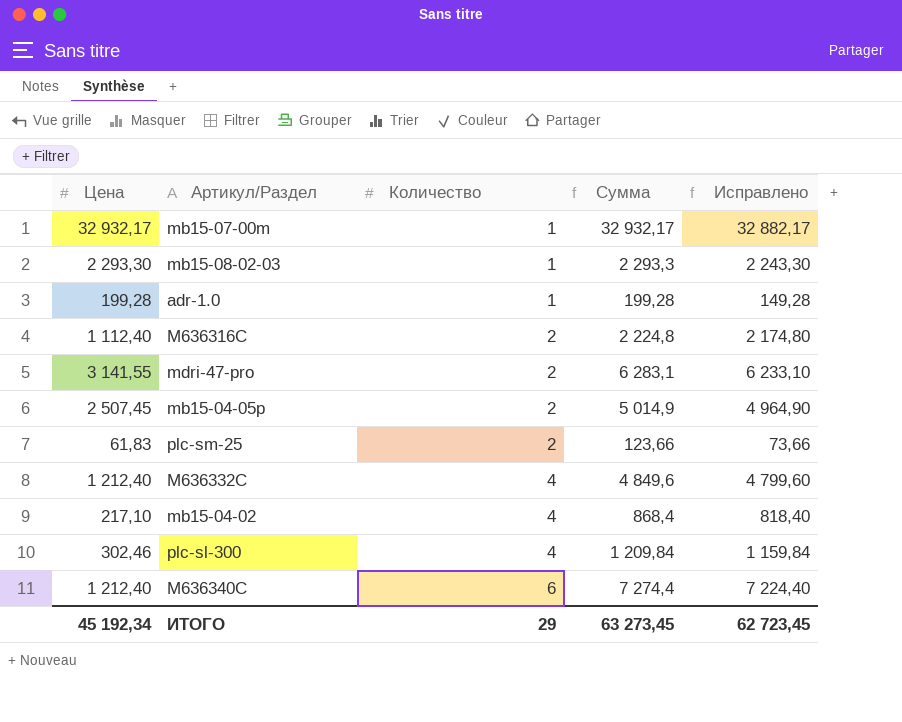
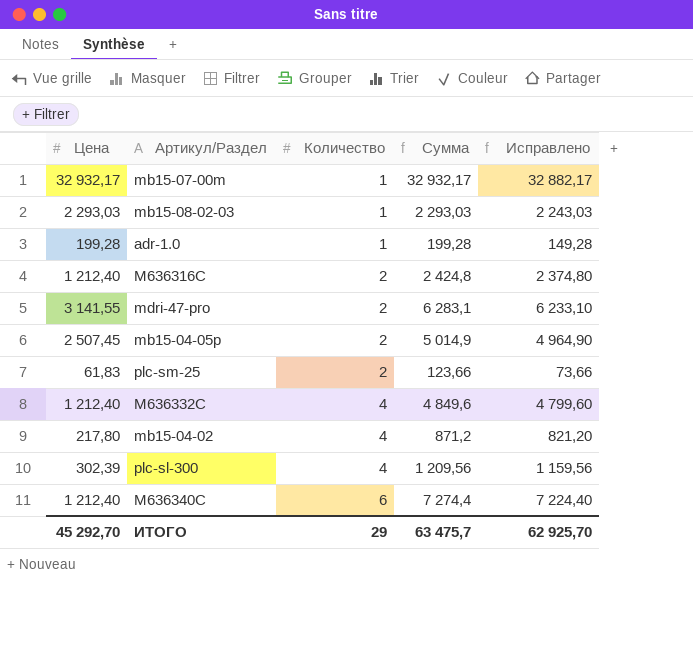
mb15-08-02-03 | Цена: 2 293,30 -> 2 293,03
mb15-08-02-03 | Сумма: 2 293,3 -> 2 293,03
mb15-08-02-03 | Исправлено: 2 243,30 -> 2 243,03
M636316C | Цена: 1 112,40 -> 1 212,40
M636316C | Сумма: 2 224,8 -> 2 424,8
M636316C | Исправлено: 2 174,80 -> 2 374,80
mb15-04-02 | Цена: 217,10 -> 217,80
mb15-04-02 | Сумма: 868,4 -> 871,2
mb15-04-02 | Исправлено: 818,40 -> 821,20
plc-sl-300 | Цена: 302,46 -> 302,39
plc-sl-300 | Сумма: 1 209,84 -> 1 209,56
plc-sl-300 | Исправлено: 1 159,84 -> 1 159,56
ИТОГО | Цена: 45 192,34 -> 45 292,70
ИТОГО | Сумма: 63 273,45 -> 63 475,7
ИТОГО | Исправлено: 62 723,45 -> 62 925,70

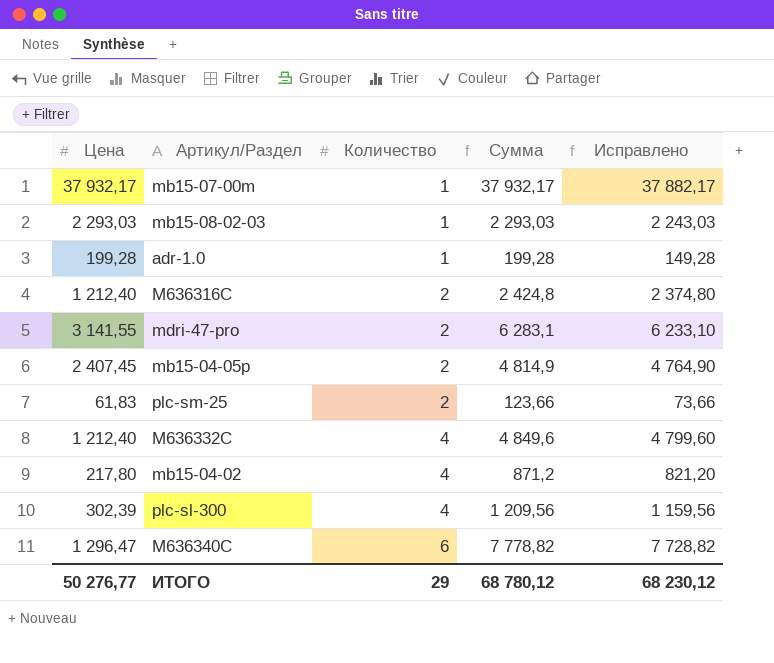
mb15-07-00m | Цена: 32 932,17 -> 37 932,17
mb15-07-00m | Сумма: 32 932,17 -> 37 932,17
mb15-07-00m | Исправлено: 32 882,17 -> 37 882,17
mb15-04-05p | Цена: 2 507,45 -> 2 407,45
mb15-04-05p | Сумма: 5 014,9 -> 4 814,9
mb15-04-05p | Исправлено: 4 964,90 -> 4 764,90
M636340C | Цена: 1 212,40 -> 1 296,47
M636340C | Сумма: 7 274,4 -> 7 778,82
M636340C | Исправлено: 7 224,40 -> 7 728,82
ИТОГО | Цена: 45 292,70 -> 50 276,77
ИТОГО | Сумма: 63 475,7 -> 68 780,12
ИТОГО | Исправлено: 62 925,70 -> 68 230,12

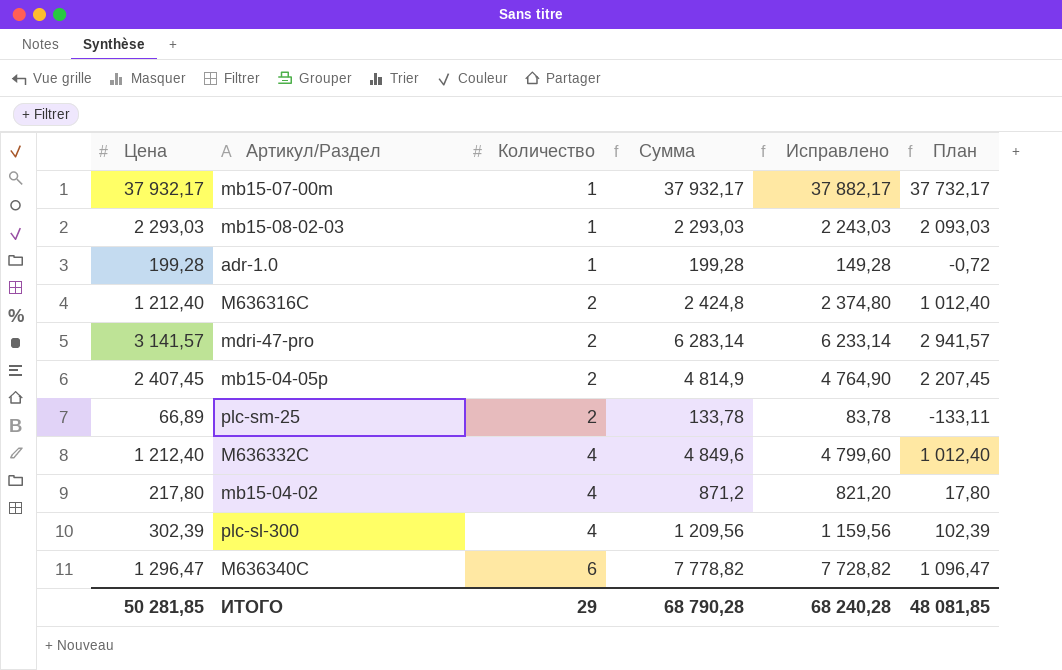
column План | formula: none -> [Цена] - 200
mdri-47-pro | Цена: 3 141,55 -> 3 141,57
mdri-47-pro | Сумма: 6 283,1 -> 6 283,14
mdri-47-pro | Исправлено: 6 233,10 -> 6 233,14
plc-sm-25 | Цена: 61,83 -> 66,89
plc-sm-25 | Сумма: 123,66 -> 133,78
plc-sm-25 | Исправлено: 73,66 -> 83,78
ИТОГО | Цена: 50 276,77 -> 50 281,85
ИТОГО | Сумма: 68 780,12 -> 68 790,28
ИТОГО | Исправлено: 68 230,12 -> 68 240,28

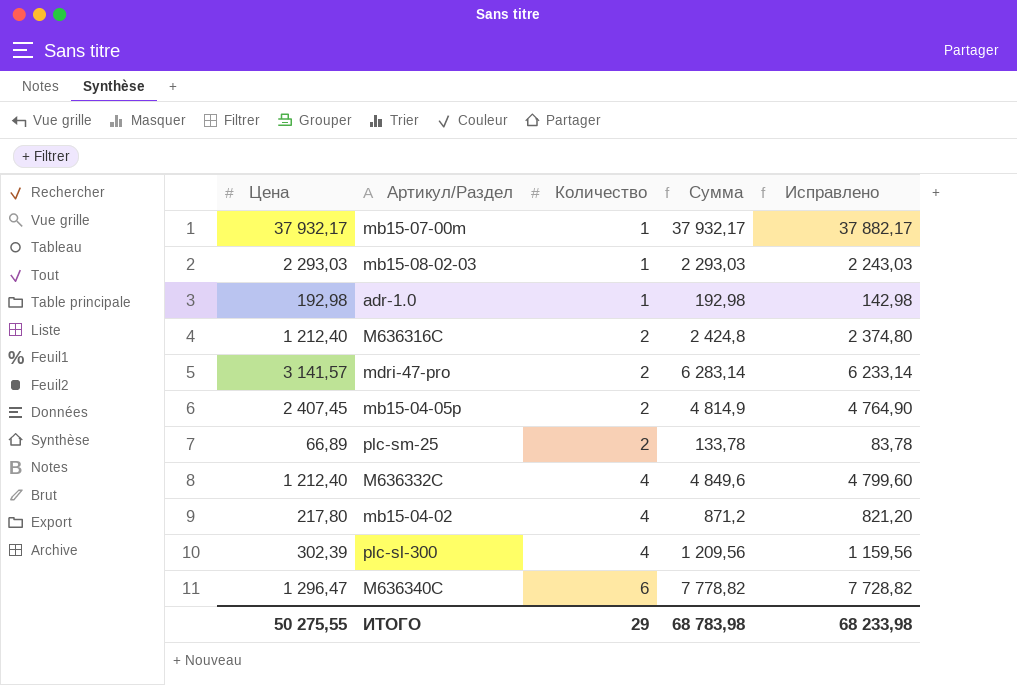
column План | formula: [Цена] - 200 -> none
adr-1.0 | Цена: 199,28 -> 192,98
adr-1.0 | Сумма: 199,28 -> 192,98
adr-1.0 | Исправлено: 149,28 -> 142,98
ИТОГО | Цена: 50 281,85 -> 50 275,55
ИТОГО | Сумма: 68 790,28 -> 68 783,98
ИТОГО | Исправлено: 68 240,28 -> 68 233,98

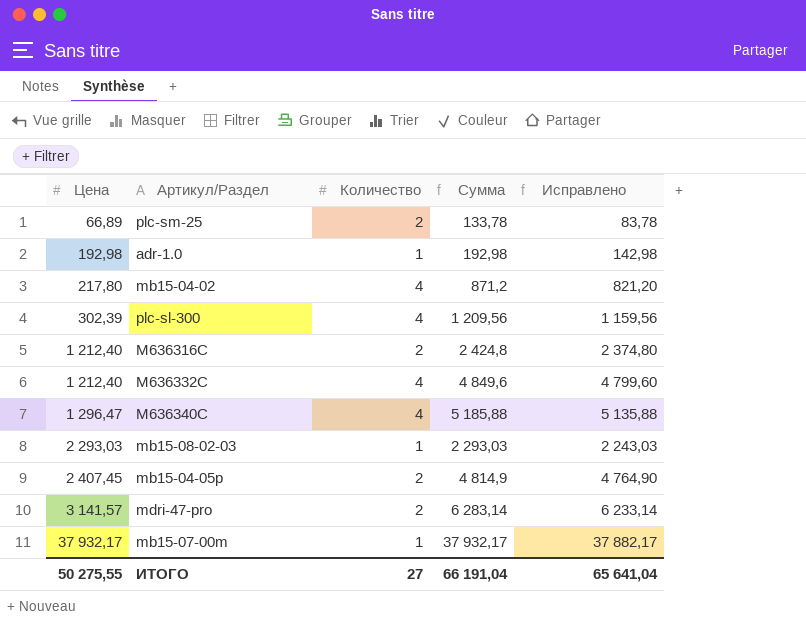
row order: Количество ascending -> Цена ascending
M636340C | Количество: 6 -> 4
M636340C | Сумма: 7 778,82 -> 5 185,88
M636340C | Исправлено: 7 728,82 -> 5 135,88
ИТОГО | Количество: 29 -> 27
ИТОГО | Сумма: 68 783,98 -> 66 191,04
ИТОГО | Исправлено: 68 233,98 -> 65 641,04

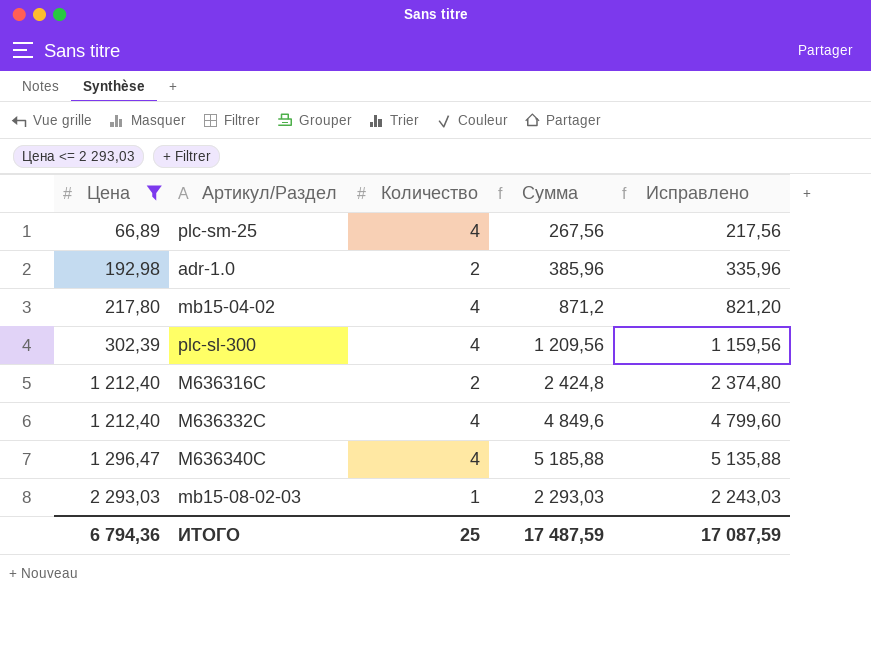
filter: none -> Цена <= 2 293,03
plc-sm-25 | Количество: 2 -> 4
plc-sm-25 | Сумма: 133,78 -> 267,56
plc-sm-25 | Исправлено: 83,78 -> 217,56
adr-1.0 | Количество: 1 -> 2
adr-1.0 | Сумма: 192,98 -> 385,96
adr-1.0 | Исправлено: 142,98 -> 335,96
ИТОГО | Цена: 50 275,55 -> 6 794,36
ИТОГО | Количество: 27 -> 25
ИТОГО | Сумма: 66 191,04 -> 17 487,59
ИТОГО | Исправлено: 65 641,04 -> 17 087,59

